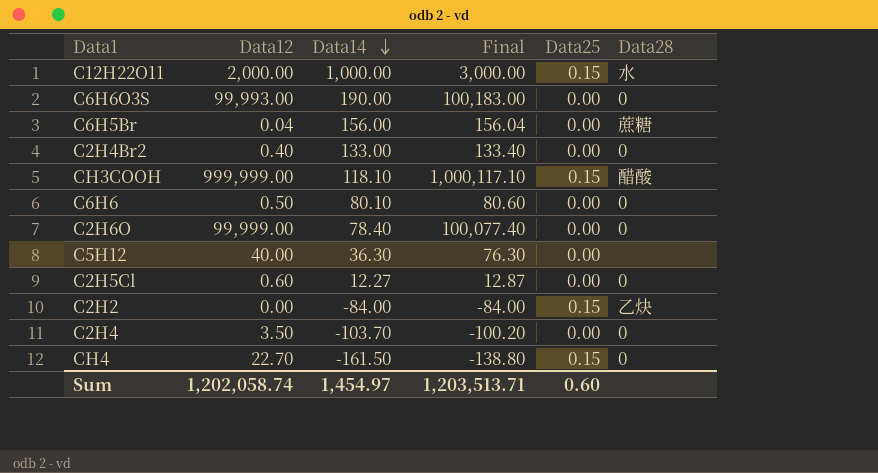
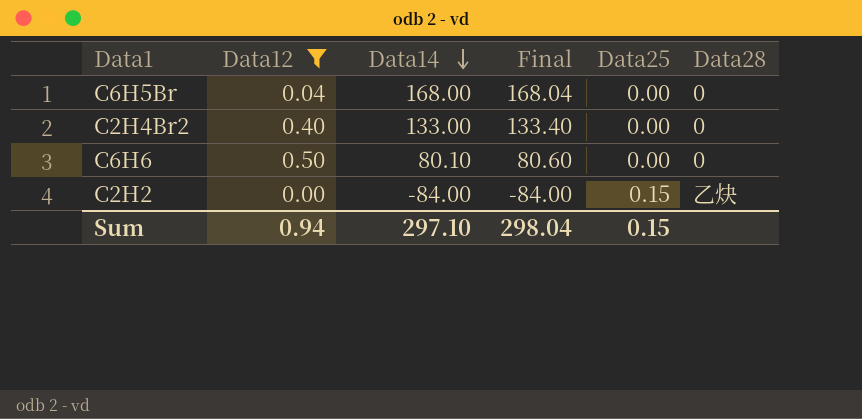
filter: none -> Data12 <= 0.50
C6H5Br | Data14: 156.00 -> 168.00
C6H5Br | Final: 156.04 -> 168.04
C6H5Br | Data28: 蔗糖 -> 0
Sum | Data12: 1,202,058.74 -> 0.94
Sum | Data14: 1,454.97 -> 297.10
Sum | Final: 1,203,513.71 -> 298.04
Sum | Data25: 0.60 -> 0.15

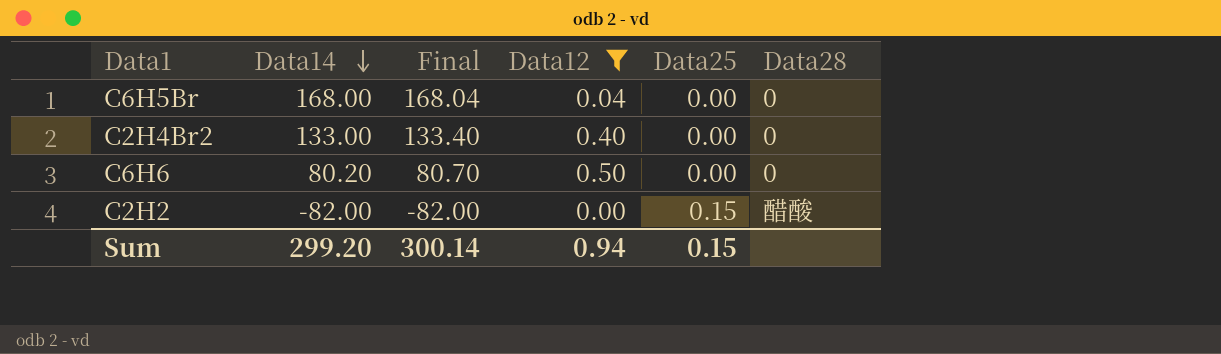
column Data12 | position: 2 -> 4
C6H6 | Data14: 80.10 -> 80.20
C6H6 | Final: 80.60 -> 80.70
C2H2 | Data14: -84.00 -> -82.00
C2H2 | Final: -84.00 -> -82.00
C2H2 | Data28: 乙炔 -> 醋酸
Sum | Data14: 297.10 -> 299.20
Sum | Final: 298.04 -> 300.14

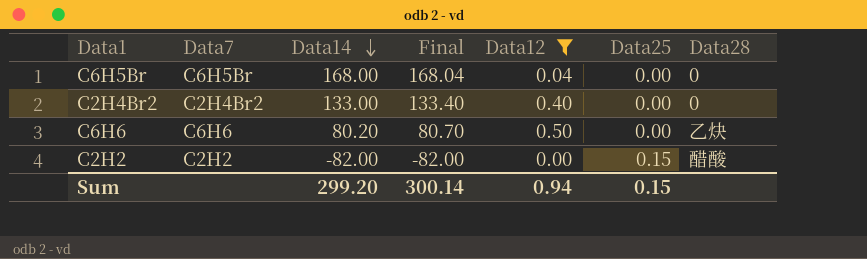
column Data7 | position: none -> 2
C6H6 | Data28: 0 -> 乙炔

